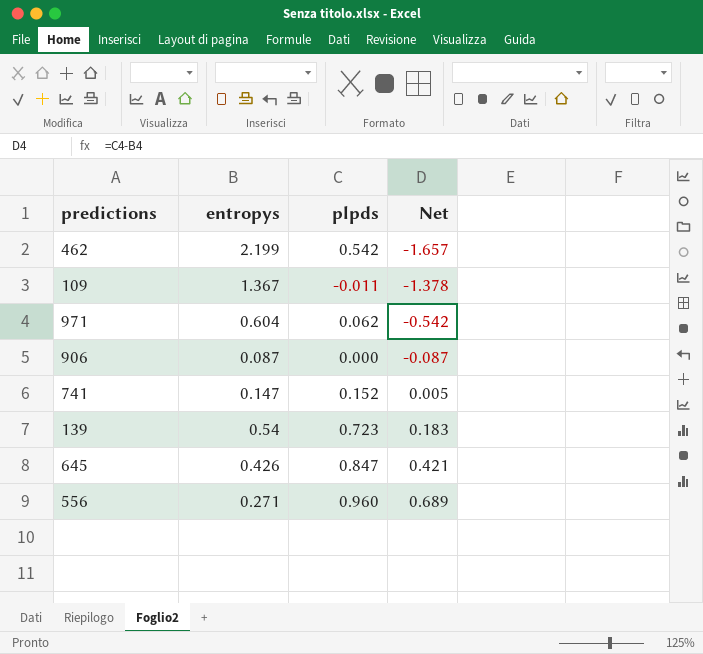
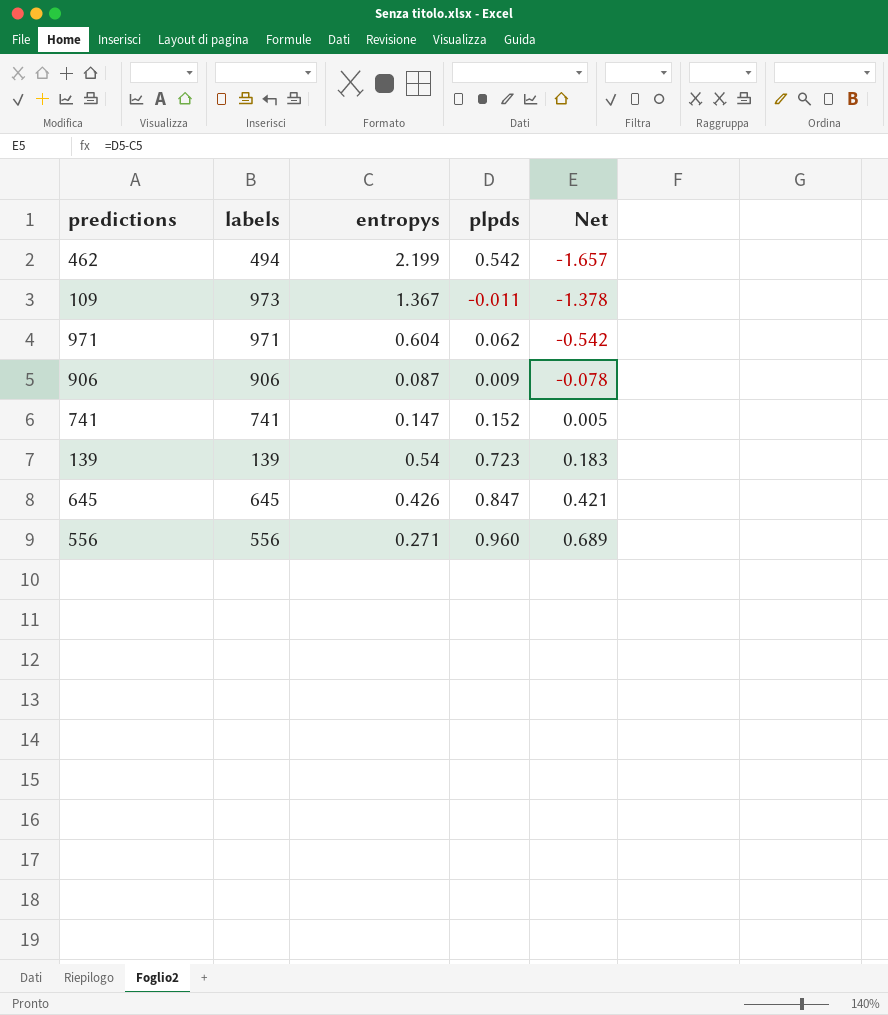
column labels | position: none -> 2
906 | plpds: 0.000 -> 0.009
906 | Net: -0.087 -> -0.078

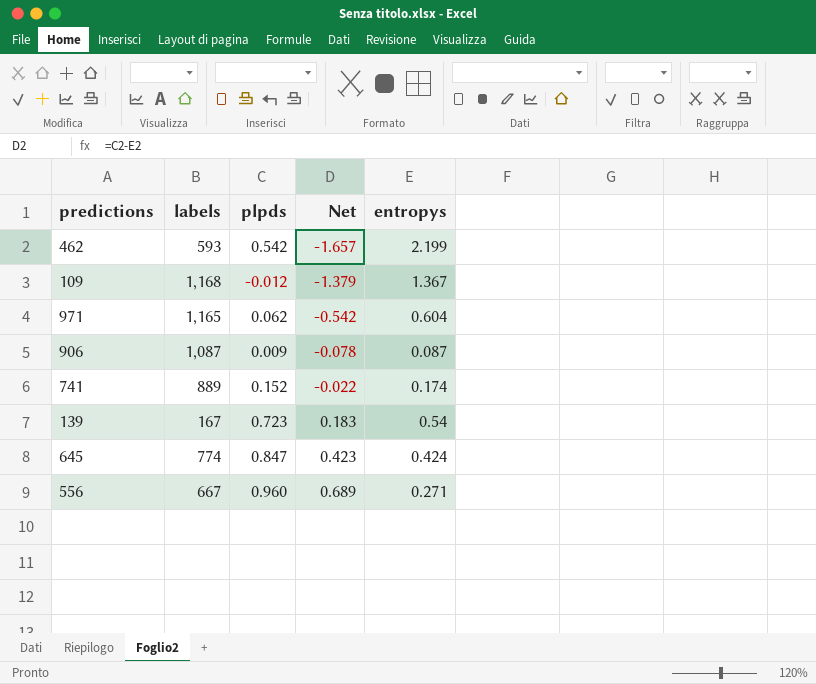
column entropys | position: 3 -> 5
462 | labels: 494 -> 593
109 | labels: 973 -> 1,168
109 | plpds: -0.011 -> -0.012
109 | Net: -1.378 -> -1.379
971 | labels: 971 -> 1,165
906 | labels: 906 -> 1,087
741 | labels: 741 -> 889
741 | Net: 0.005 -> -0.022
741 | entropys: 0.147 -> 0.174
139 | labels: 139 -> 167
645 | labels: 645 -> 774
645 | Net: 0.421 -> 0.423
645 | entropys: 0.426 -> 0.424
556 | labels: 556 -> 667

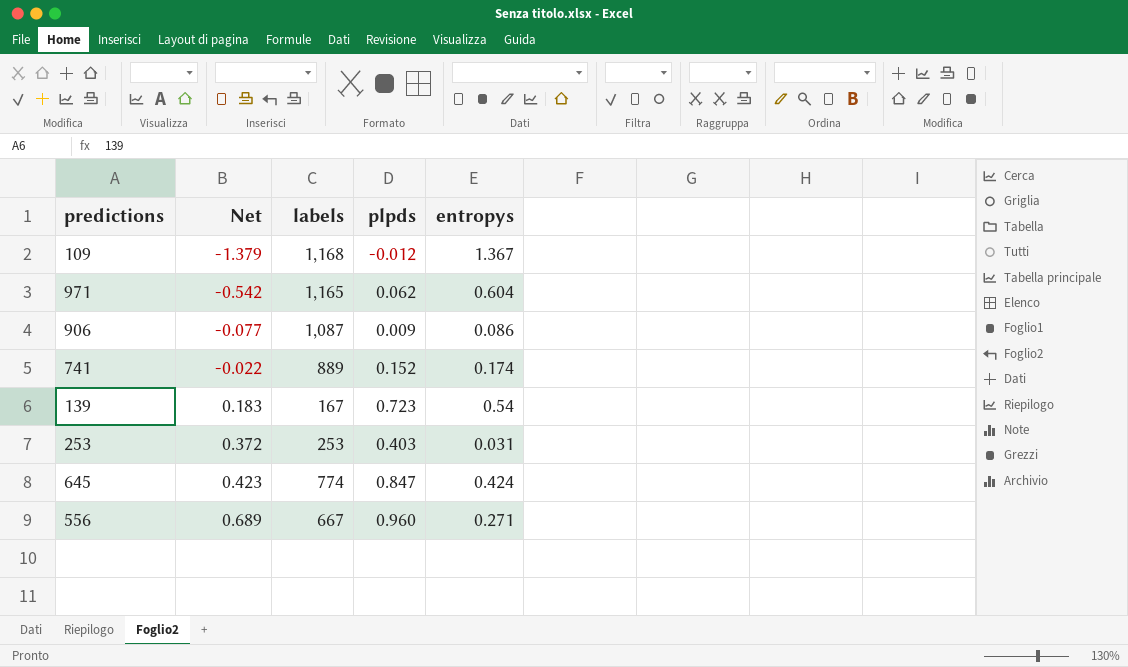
column Net | position: 4 -> 2
row 462: 593 | 0.542 | -1.657 | 2.199 -> none
906 | Net: -0.078 -> -0.077
906 | entropys: 0.087 -> 0.086
row 253: none -> 0.372 | 253 | 0.403 | 0.031

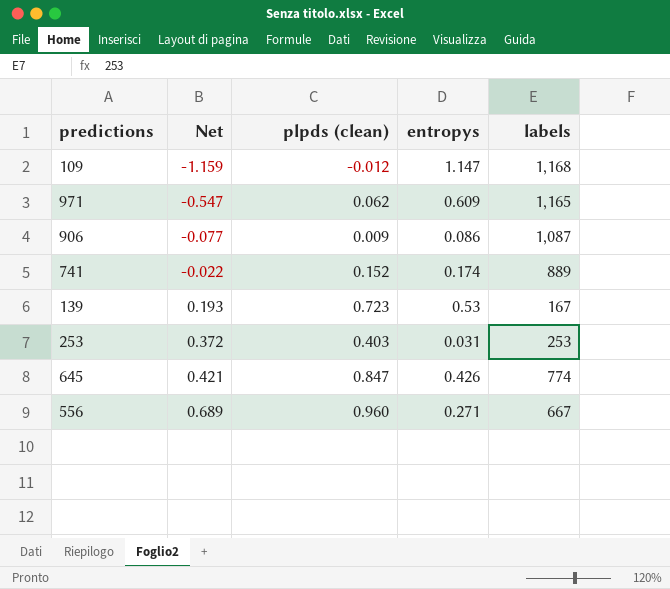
column name: plpds -> plpds (clean)
column labels | position: 3 -> 5
109 | Net: -1.379 -> -1.159
109 | entropys: 1.367 -> 1.147
971 | Net: -0.542 -> -0.547
971 | entropys: 0.604 -> 0.609
139 | Net: 0.183 -> 0.193
139 | entropys: 0.54 -> 0.53
645 | Net: 0.423 -> 0.421
645 | entropys: 0.424 -> 0.426

